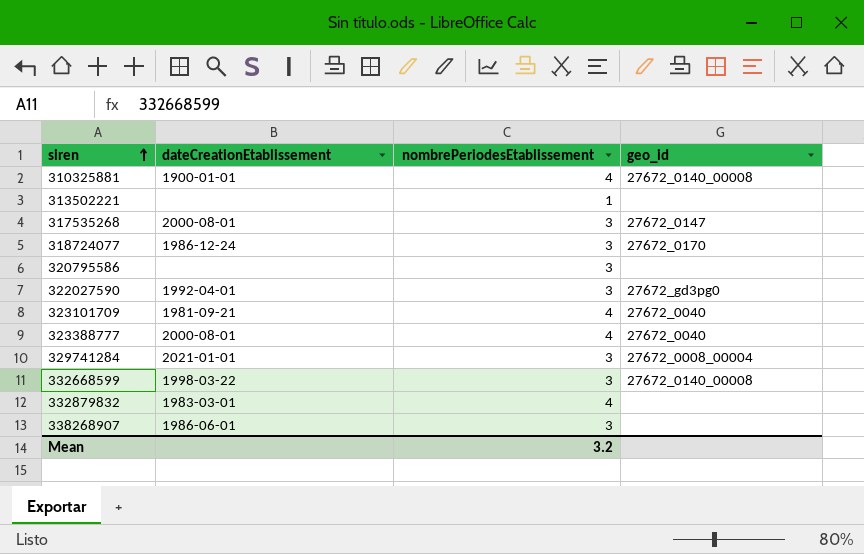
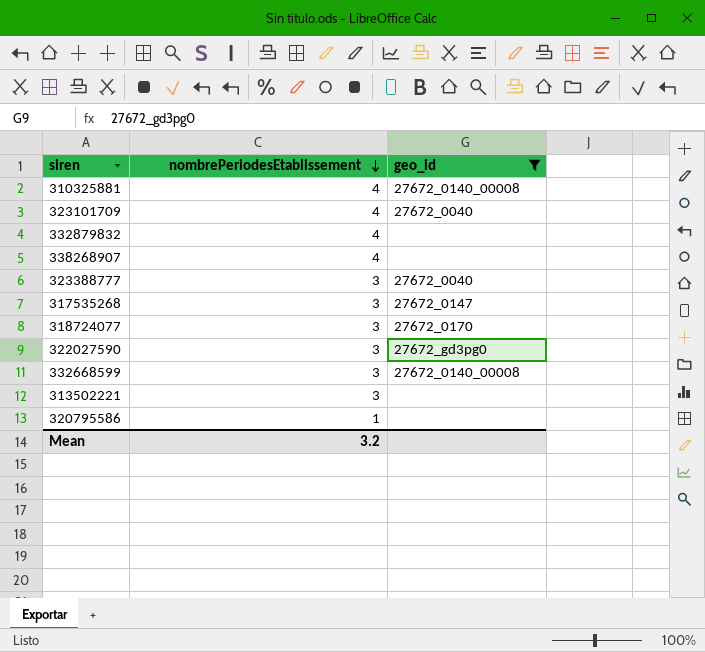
filter: none -> geo_id != 27672_0008_00004
row order: siren ascending -> nombrePeriodesEtablissement descending
column dateCreationEtablissement | position: 2 -> none
338268907 | nombrePeriodesEtablissement: 3 -> 4
323388777 | nombrePeriodesEtablissement: 4 -> 3
313502221 | nombrePeriodesEtablissement: 1 -> 3
320795586 | nombrePeriodesEtablissement: 3 -> 1

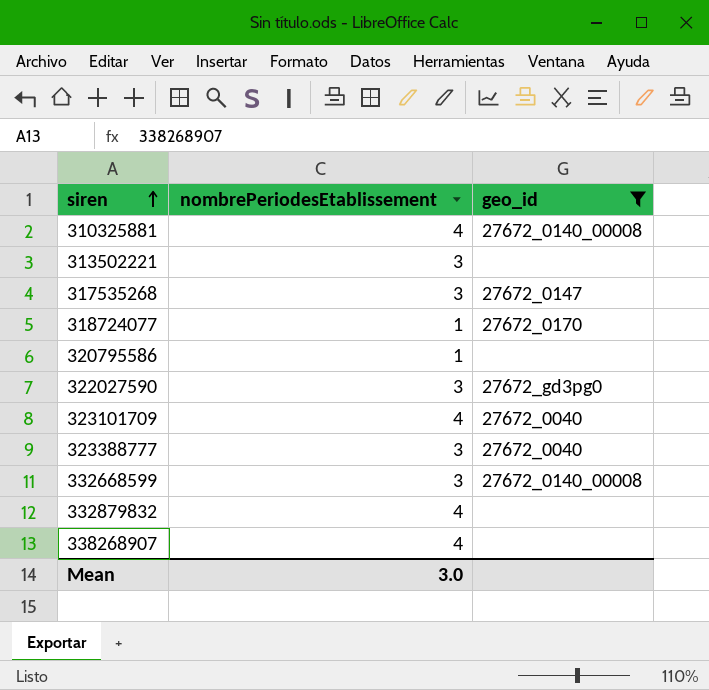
row order: nombrePeriodesEtablissement descending -> siren ascending
318724077 | nombrePeriodesEtablissement: 3 -> 1
Mean | nombrePeriodesEtablissement: 3.2 -> 3.0

